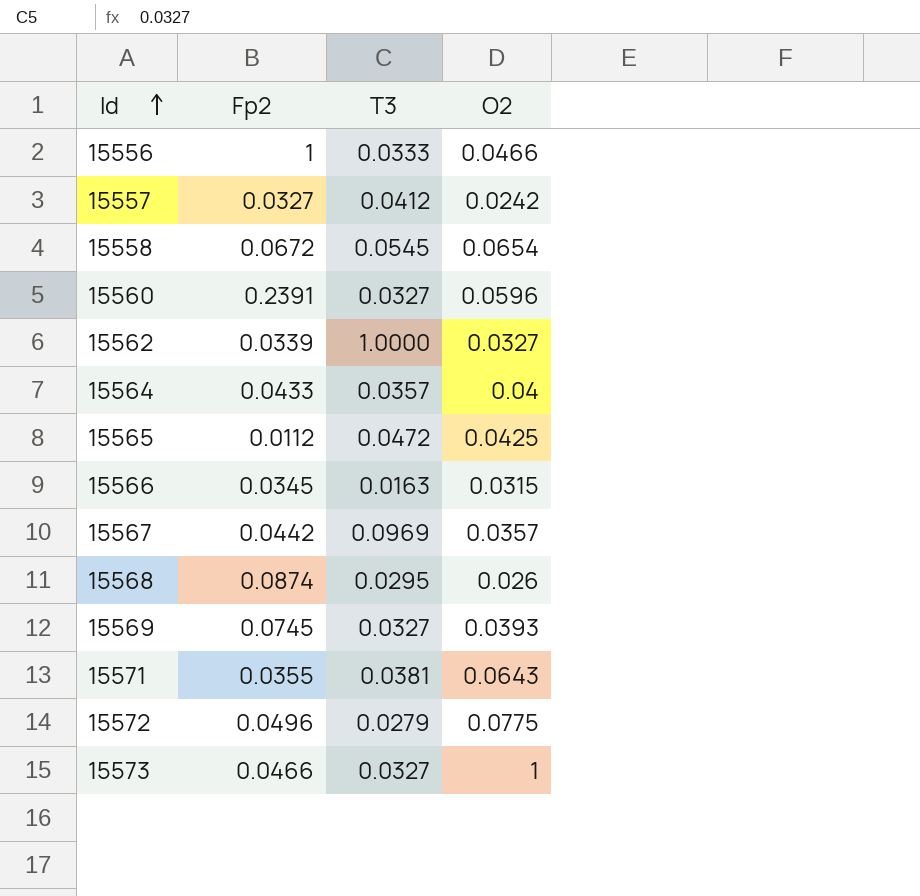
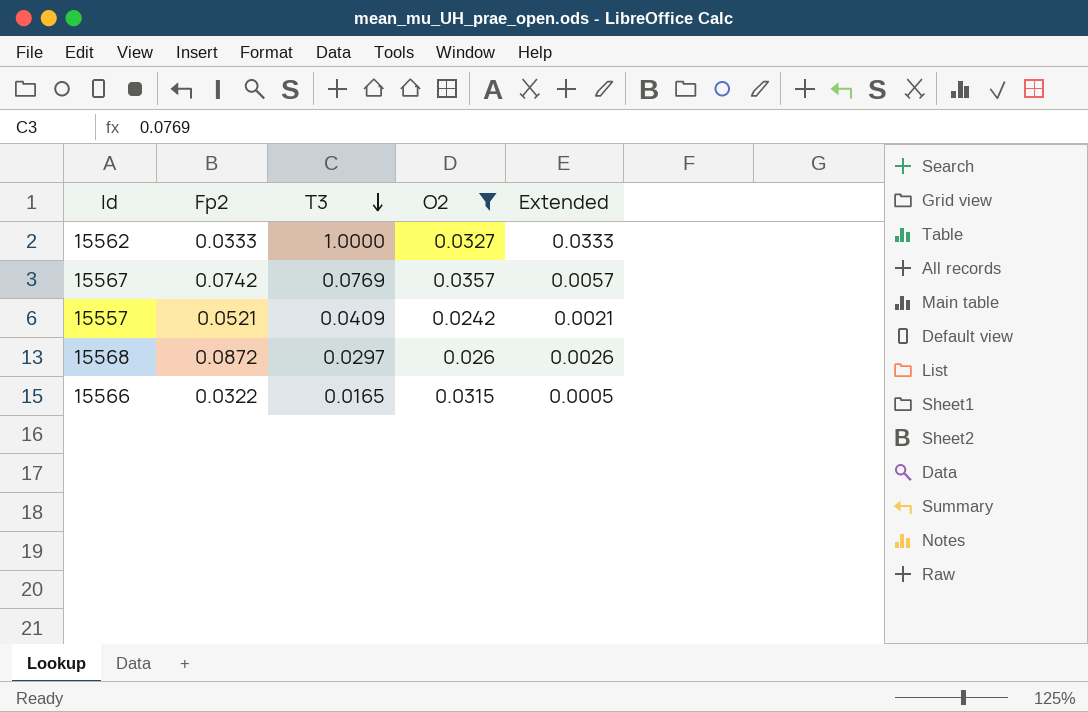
filter: none -> O2 <= 0.0357
row order: Id ascending -> T3 descending
column Extended | formula: none -> [Fp2] * [T3]
15562 | Fp2: 0.0339 -> 0.0333
15567 | Fp2: 0.0442 -> 0.0742
15567 | T3: 0.0969 -> 0.0769
15557 | Fp2: 0.0327 -> 0.0521
15557 | T3: 0.0412 -> 0.0409
15568 | Fp2: 0.0874 -> 0.0872
15568 | T3: 0.0295 -> 0.0297
15566 | Fp2: 0.0345 -> 0.0322
15566 | T3: 0.0163 -> 0.0165

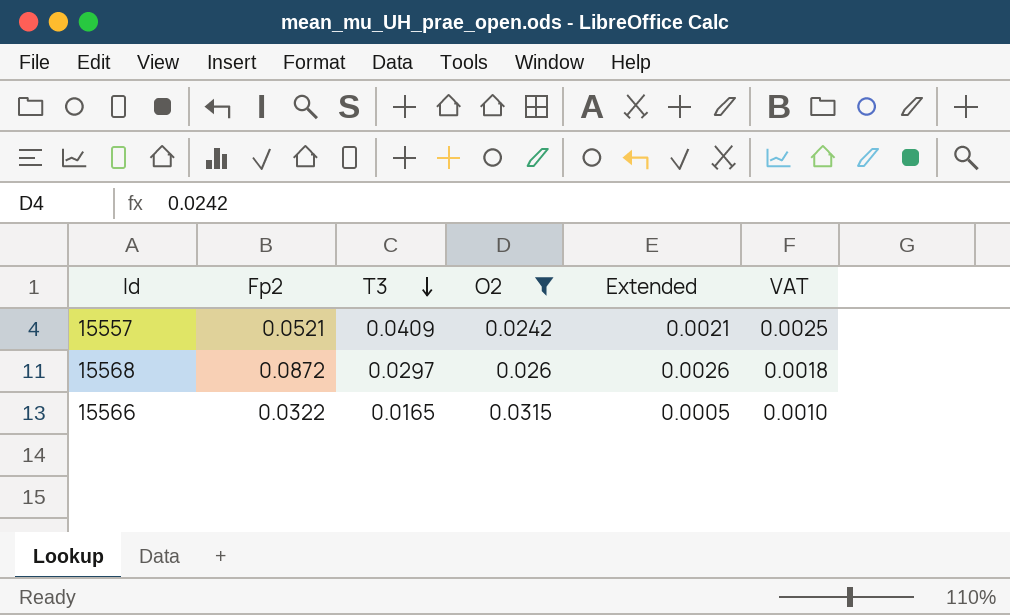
column VAT | formula: none -> [T3] * 0.06
row 15562: 0.0333 | 1.0000 | 0.0327 | 0.0333 -> none
row 15567: 0.0742 | 0.0769 | 0.0357 | 0.0057 -> none

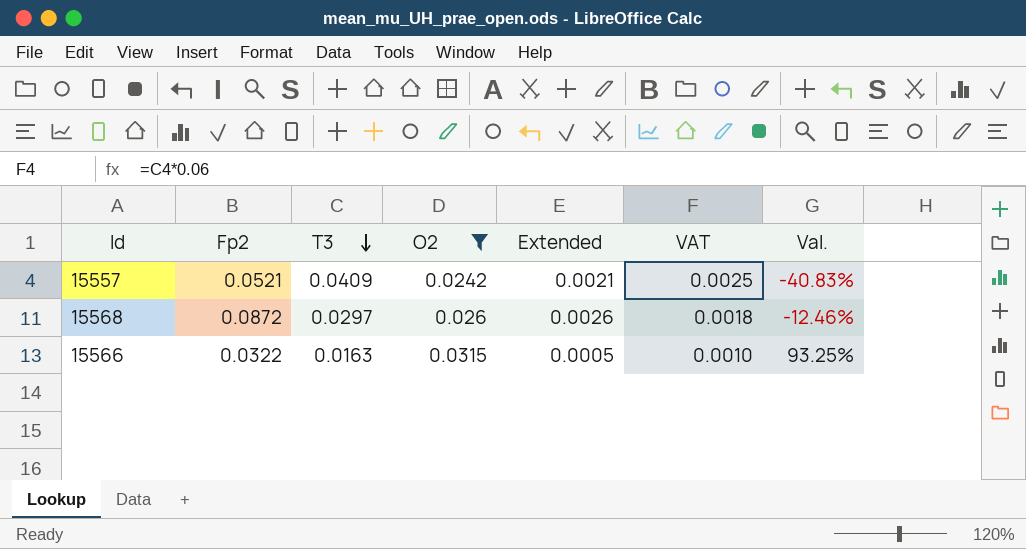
column Val. | formula: none -> ([O2] - [T3]) / [T3]
15566 | T3: 0.0165 -> 0.0163

